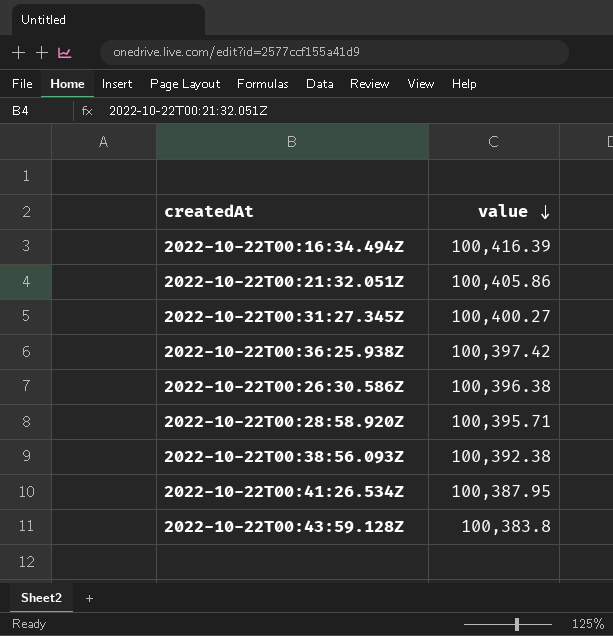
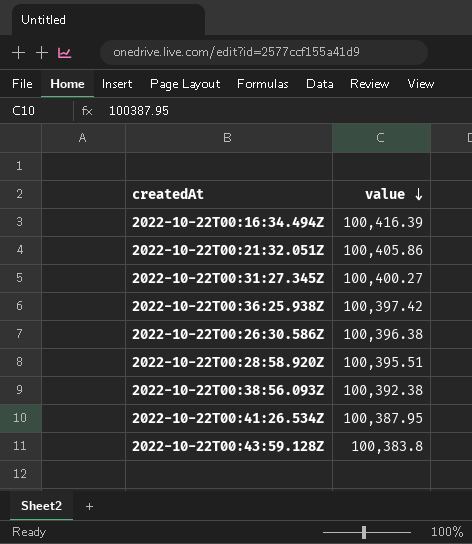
2022-10-22T00:28:58.920Z | value: 100,395.71 -> 100,395.51

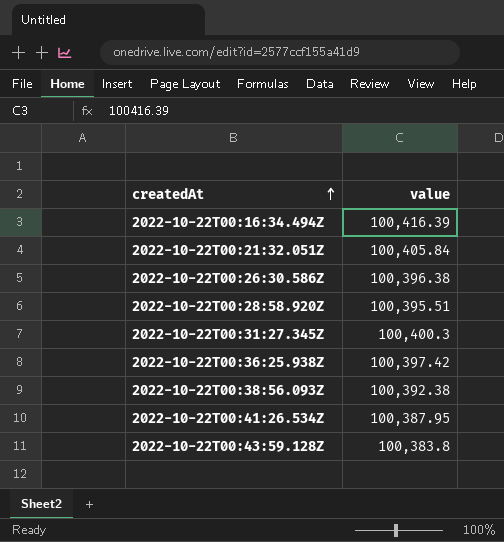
row order: value descending -> createdAt ascending
2022-10-22T00:21:32.051Z | value: 100,405.86 -> 100,405.84
2022-10-22T00:31:27.345Z | value: 100,400.27 -> 100,400.3

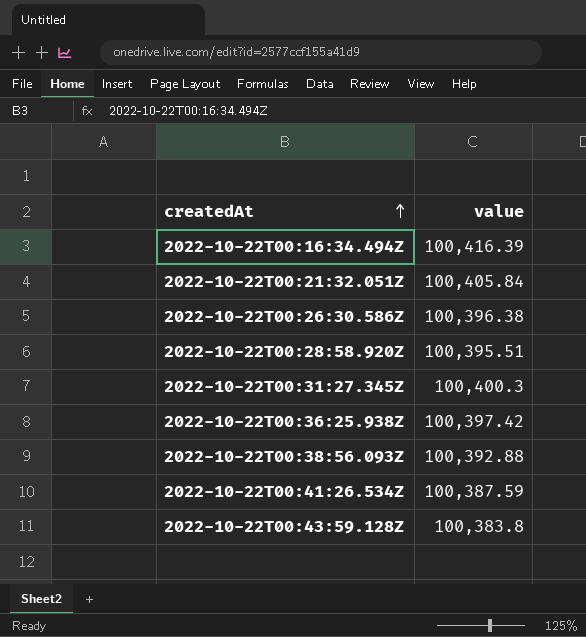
2022-10-22T00:38:56.093Z | value: 100,392.38 -> 100,392.88
2022-10-22T00:41:26.534Z | value: 100,387.95 -> 100,387.59

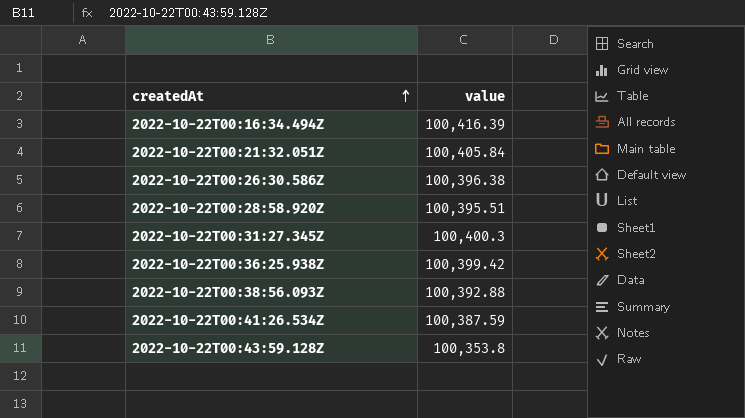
2022-10-22T00:36:25.938Z | value: 100,397.42 -> 100,399.42
2022-10-22T00:43:59.128Z | value: 100,383.8 -> 100,353.8

